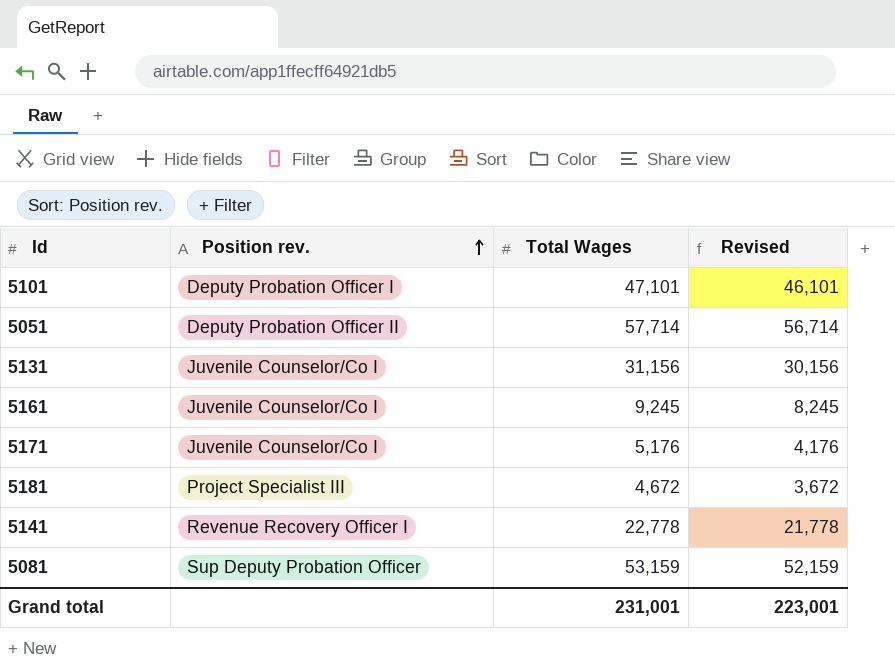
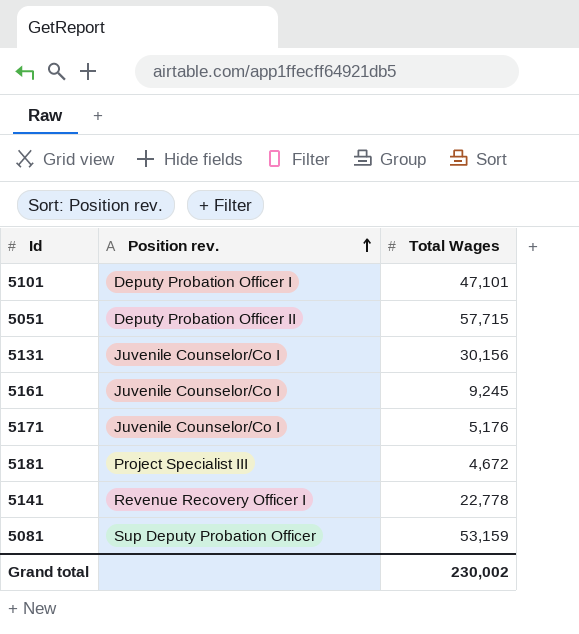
column Revised | formula: [Total Wages] - 1000 -> none
5051 | Total Wages: 57,714 -> 57,715
5131 | Total Wages: 31,156 -> 30,156
Grand total | Total Wages: 231,001 -> 230,002

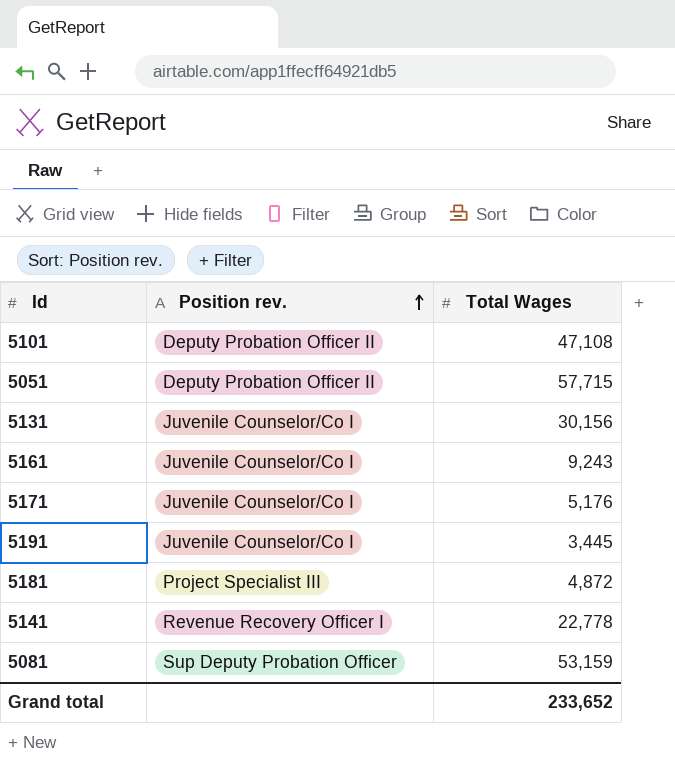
5101 | Position rev.: Deputy Probation Officer I -> Deputy Probation Officer II
5101 | Total Wages: 47,101 -> 47,108
5161 | Total Wages: 9,245 -> 9,243
row 5191: none -> Juvenile Counselor/Co I | 3,445
5181 | Total Wages: 4,672 -> 4,872
Grand total | Total Wages: 230,002 -> 233,652

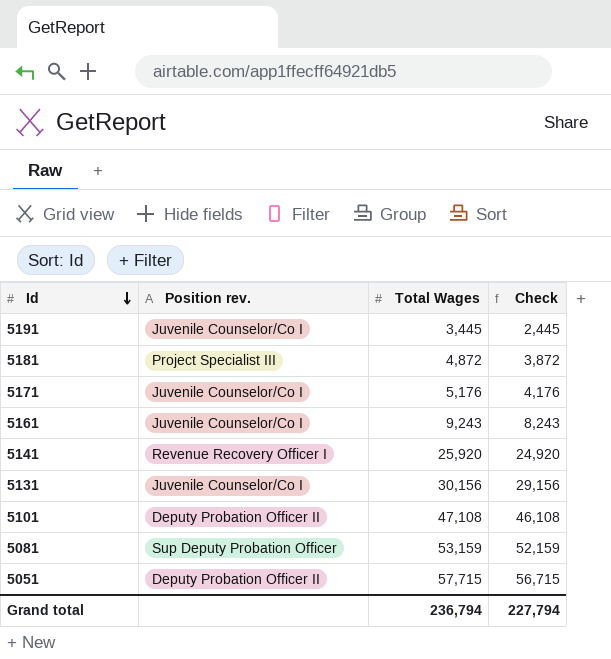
row order: Position rev. ascending -> Id descending
column Check | formula: none -> [Total Wages] - 1000
5141 | Total Wages: 22,778 -> 25,920
Grand total | Total Wages: 233,652 -> 236,794

